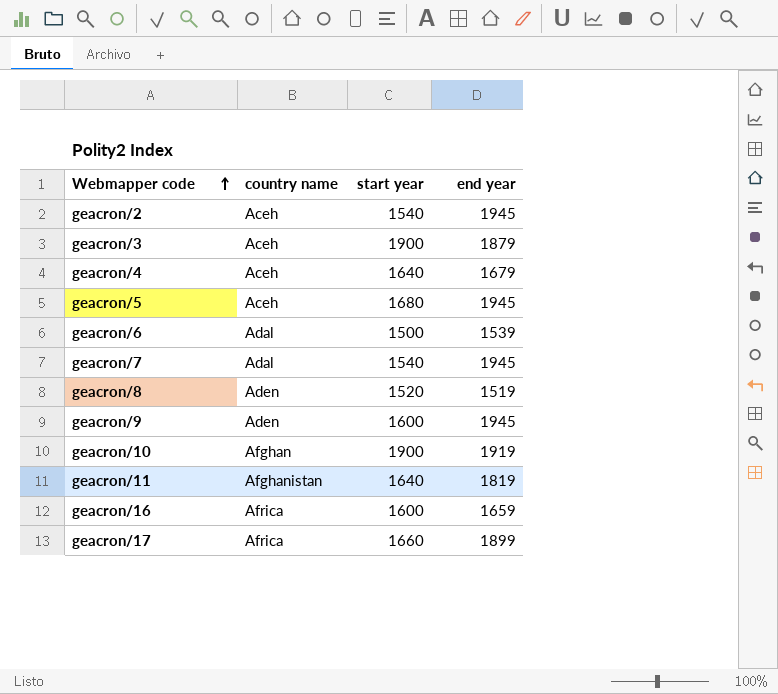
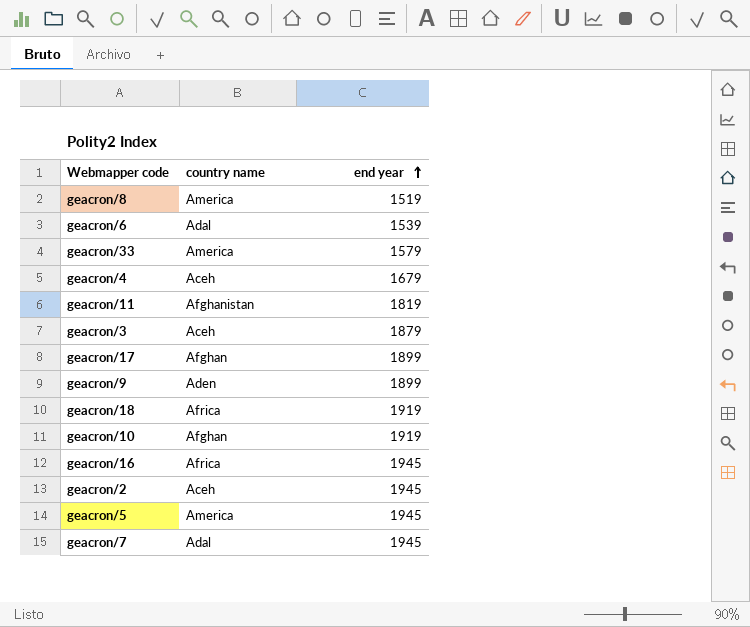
row order: Webmapper code ascending -> end year ascending
column start year | position: 3 -> none
geacron/8 | country name: Aden -> America
row geacron/33: none -> America | 1579
geacron/17 | country name: Africa -> Afghan
geacron/9 | end year: 1945 -> 1899
row geacron/18: none -> Africa | 1919
geacron/16 | end year: 1659 -> 1945
geacron/5 | country name: Aceh -> America

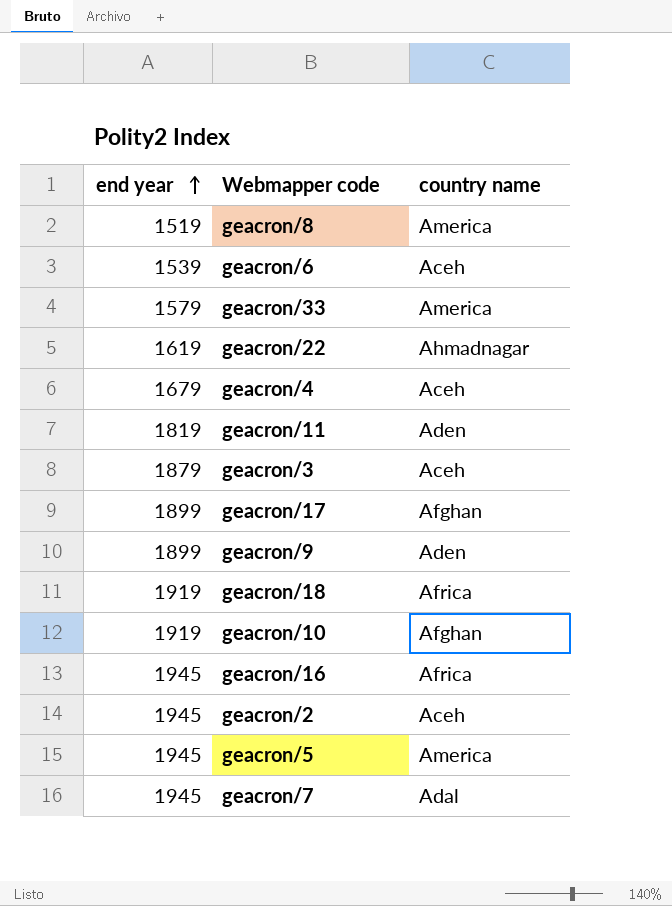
column end year | position: 3 -> 1
geacron/6 | country name: Adal -> Aceh
row geacron/22: none -> 1619 | Ahmadnagar
geacron/11 | country name: Afghanistan -> Aden

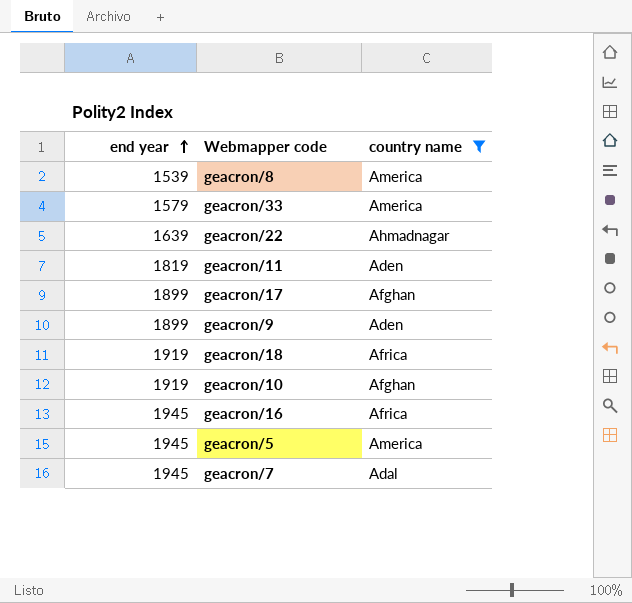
filter: none -> country name != Aceh
geacron/8 | end year: 1519 -> 1539
geacron/22 | end year: 1619 -> 1639

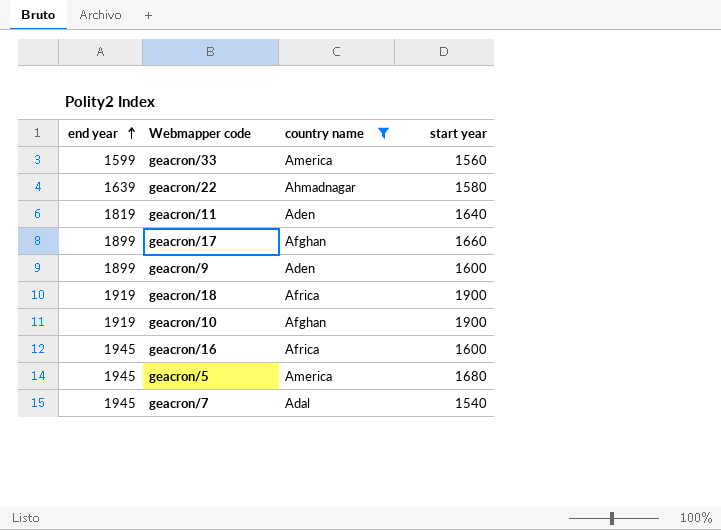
column start year | position: none -> 4
row geacron/8: 1539 | America -> none
geacron/33 | end year: 1579 -> 1599

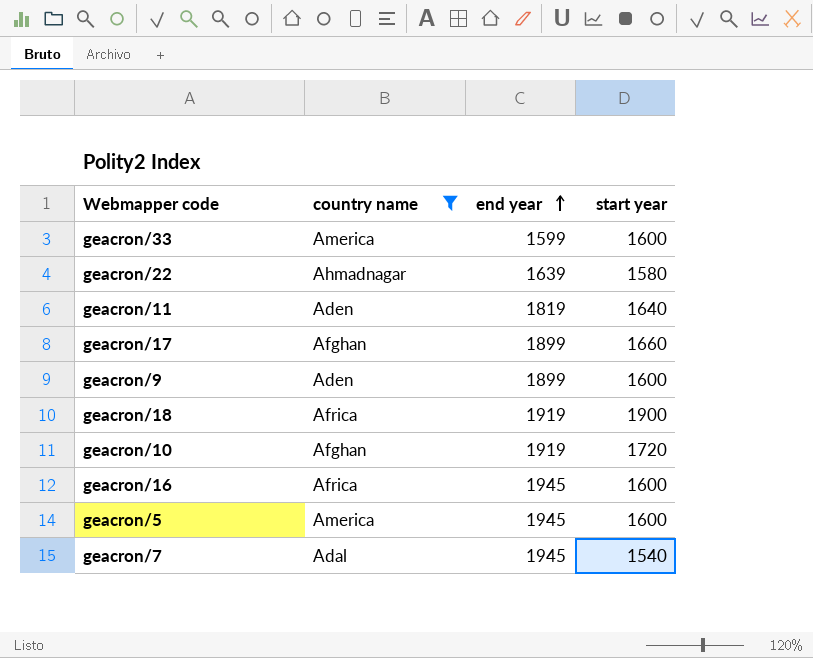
column end year | position: 1 -> 3
geacron/33 | start year: 1560 -> 1600
geacron/10 | start year: 1900 -> 1720
geacron/5 | start year: 1680 -> 1600

